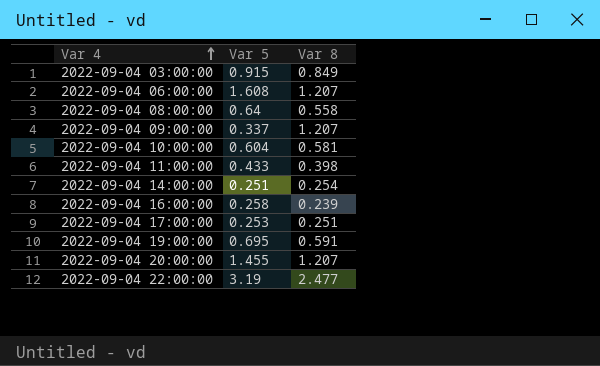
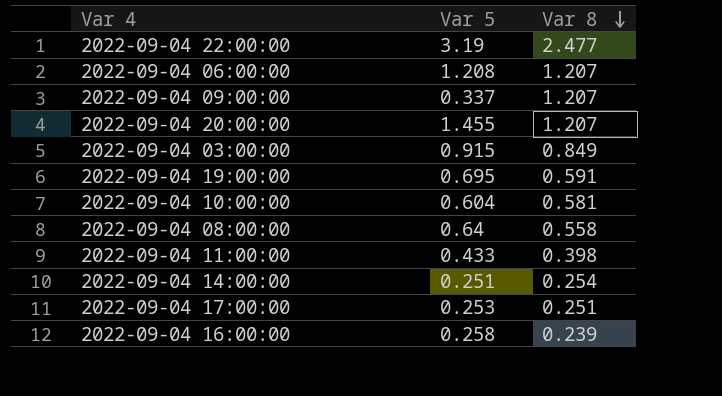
row order: Var 4 ascending -> Var 8 descending
2022-09-04 06:00:00 | Var 5: 1.608 -> 1.208

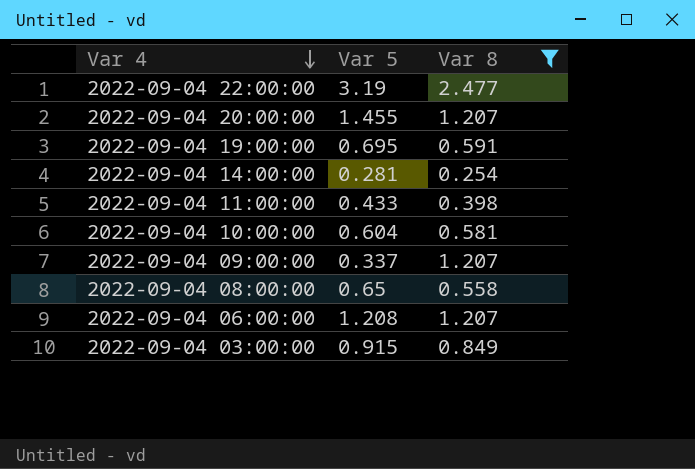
filter: none -> Var 8 >= 0.254
row order: Var 8 descending -> Var 4 descending
2022-09-04 14:00:00 | Var 5: 0.251 -> 0.281
2022-09-04 08:00:00 | Var 5: 0.64 -> 0.65

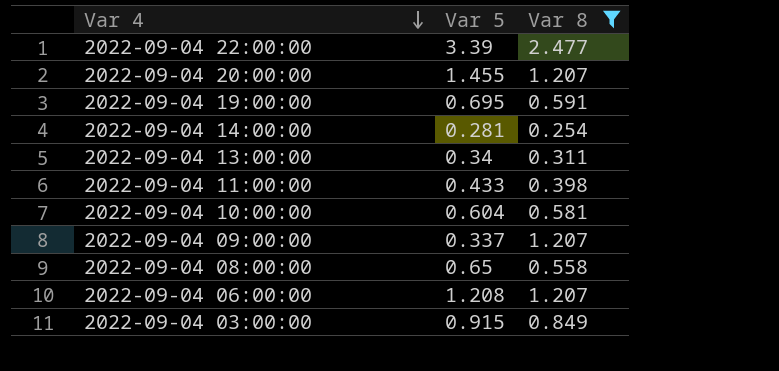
2022-09-04 22:00:00 | Var 5: 3.19 -> 3.39
row 2022-09-04 13:00:00: none -> 0.34 | 0.311

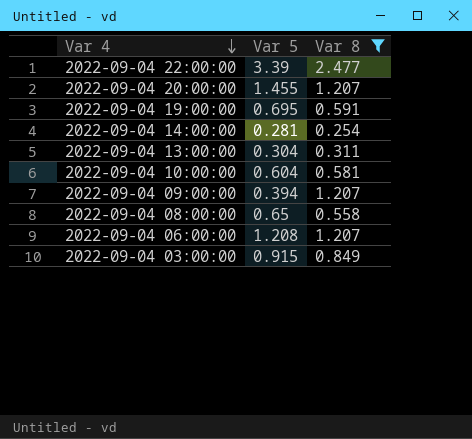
row 2022-09-04 11:00:00: 0.433 | 0.398 -> none
2022-09-04 13:00:00 | Var 5: 0.34 -> 0.304
2022-09-04 09:00:00 | Var 5: 0.337 -> 0.394

